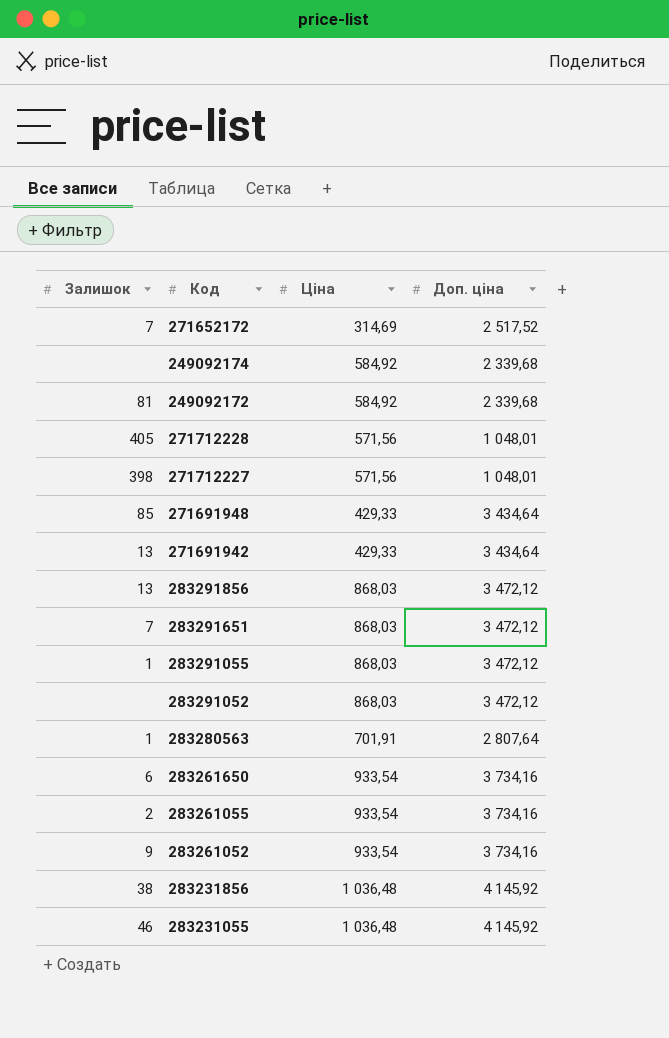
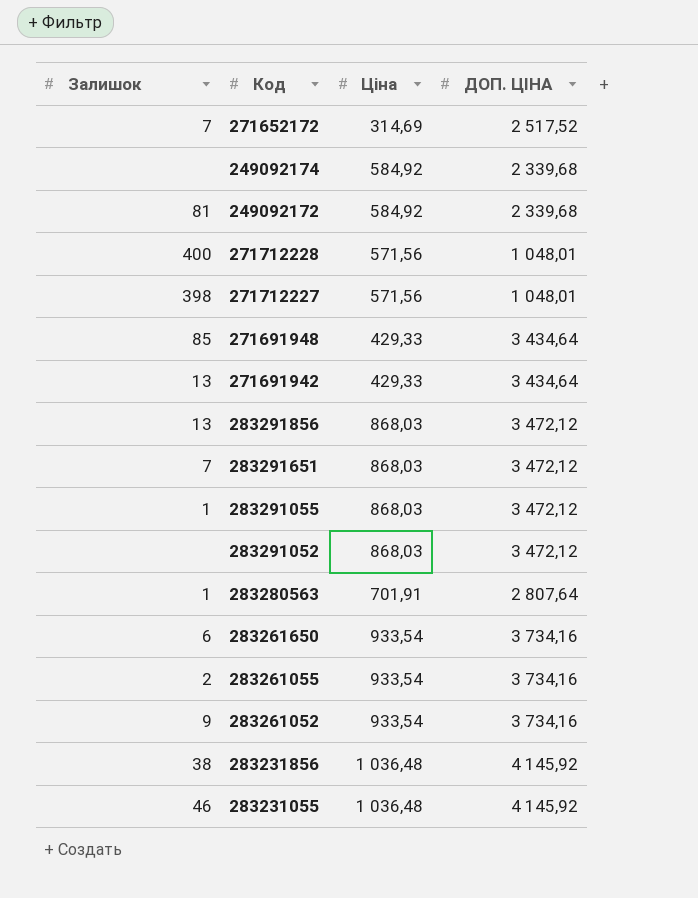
column name: Доп. ціна -> ДОП. ЦІНА
271712228 | Залишок: 405 -> 400

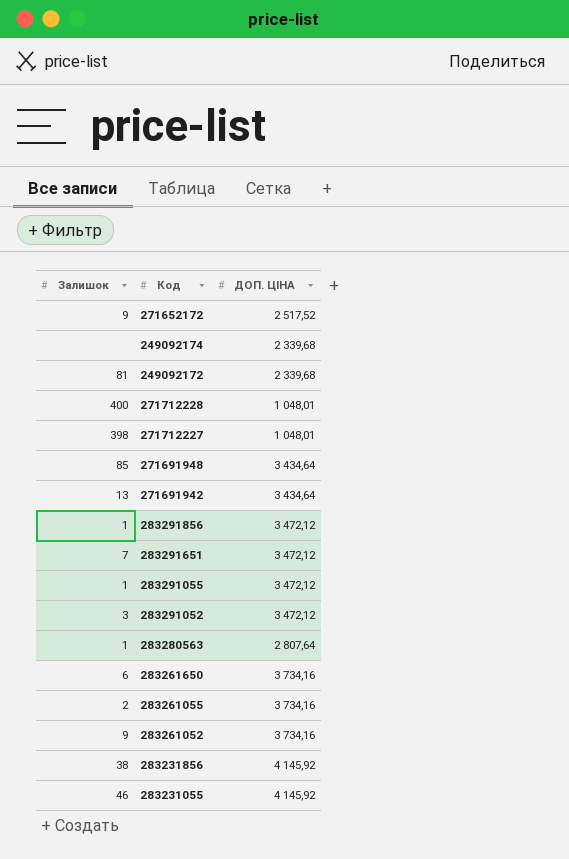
column Ціна | position: 3 -> none
271652172 | Залишок: 7 -> 9
283291856 | Залишок: 13 -> 1
283291052 | Залишок: none -> 3

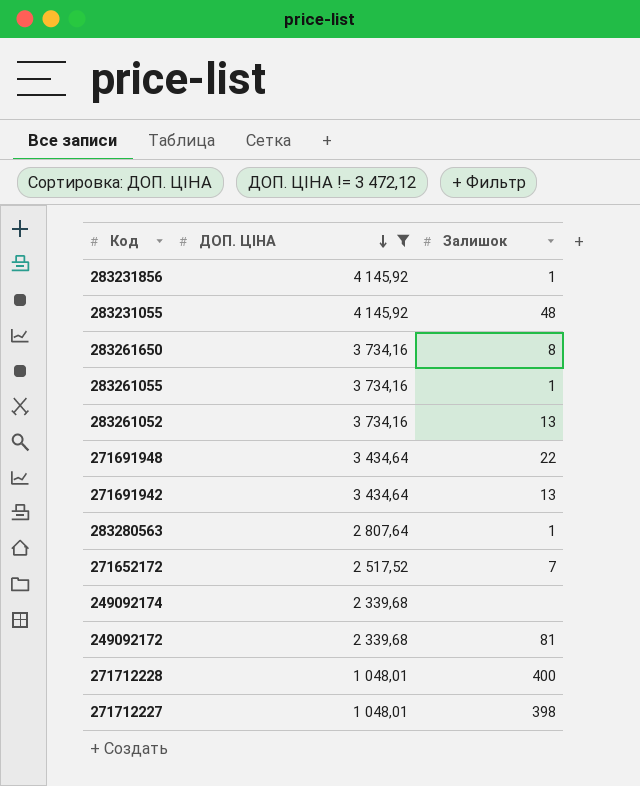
filter: none -> ДОП. ЦІНА != 3 472,12
row order: none -> ДОП. ЦІНА descending
column Залишок | position: 1 -> 3
283231856 | Залишок: 38 -> 1
283231055 | Залишок: 46 -> 48
283261650 | Залишок: 6 -> 8
283261055 | Залишок: 2 -> 1
283261052 | Залишок: 9 -> 13
271691948 | Залишок: 85 -> 22
271652172 | Залишок: 9 -> 7

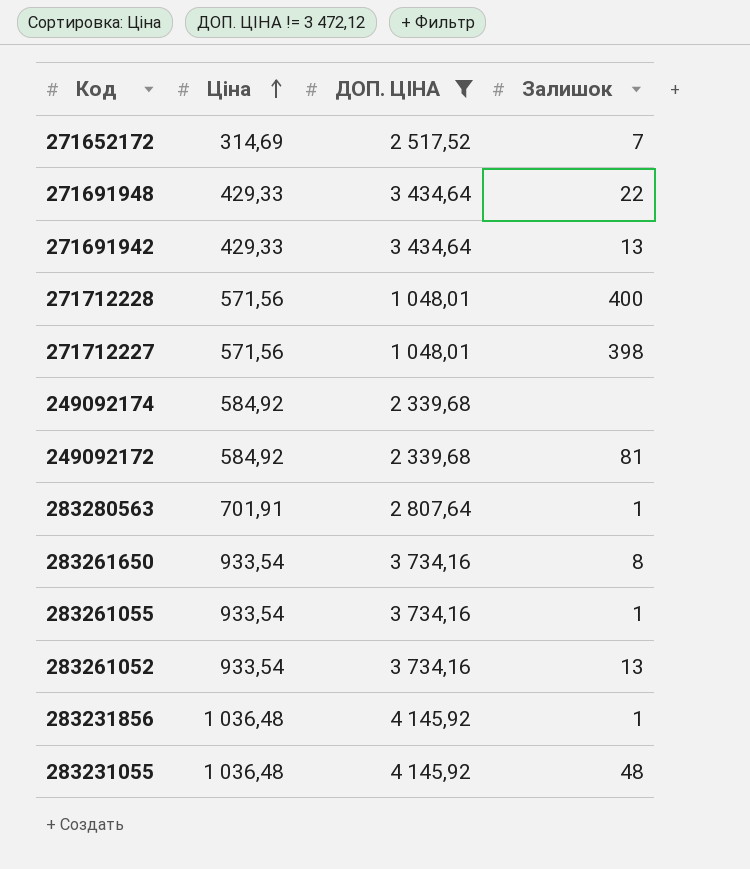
row order: ДОП. ЦІНА descending -> Ціна ascending
column Ціна | position: none -> 2

